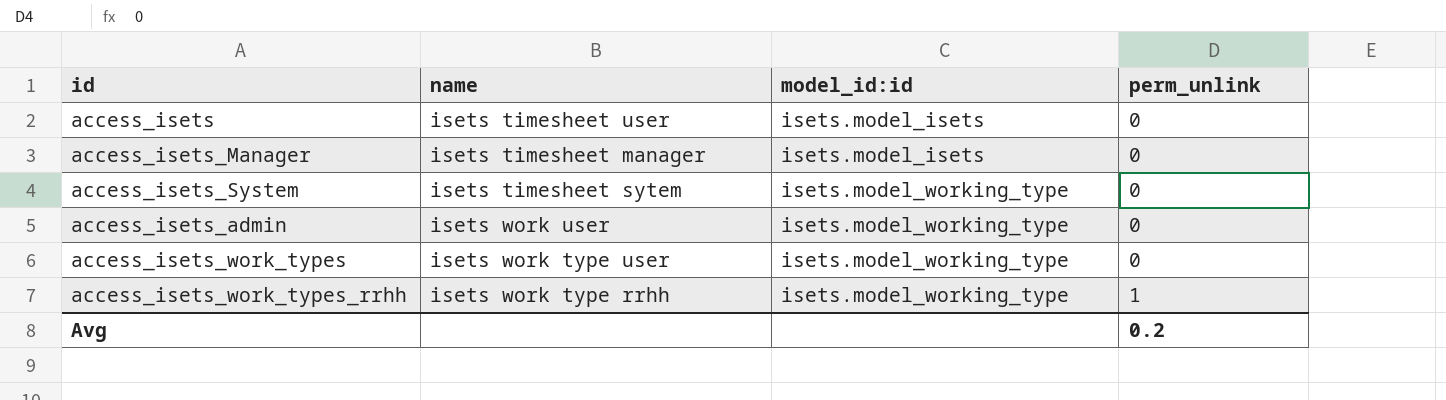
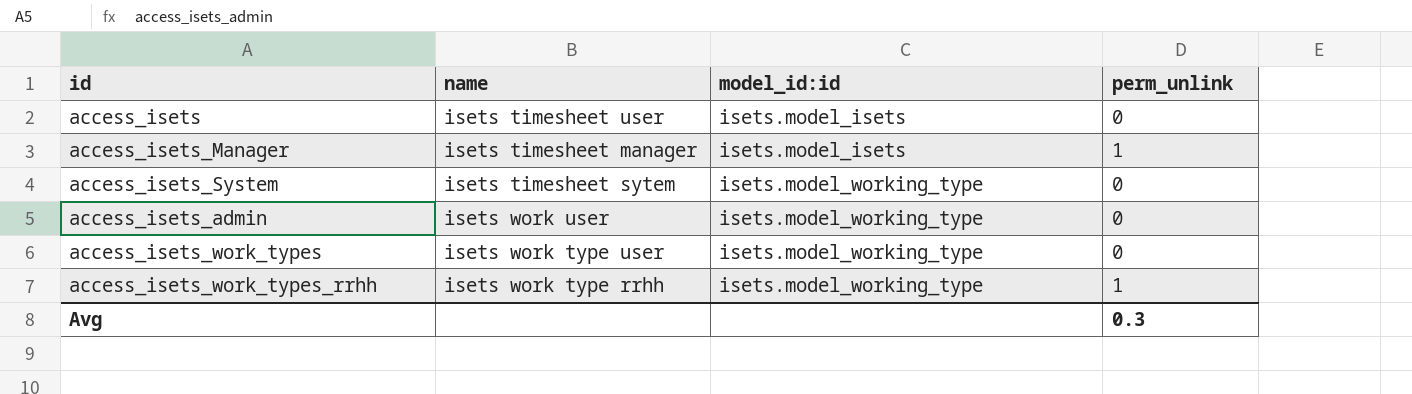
access_isets_Manager | perm_unlink: 0 -> 1
Avg | perm_unlink: 0.2 -> 0.3

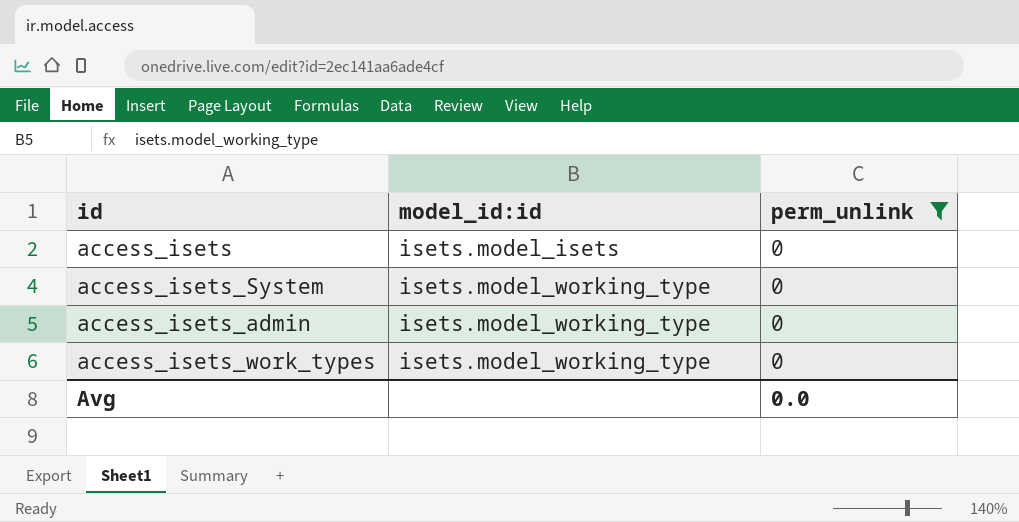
filter: none -> perm_unlink = 0
column name | position: 2 -> none
Avg | perm_unlink: 0.3 -> 0.0

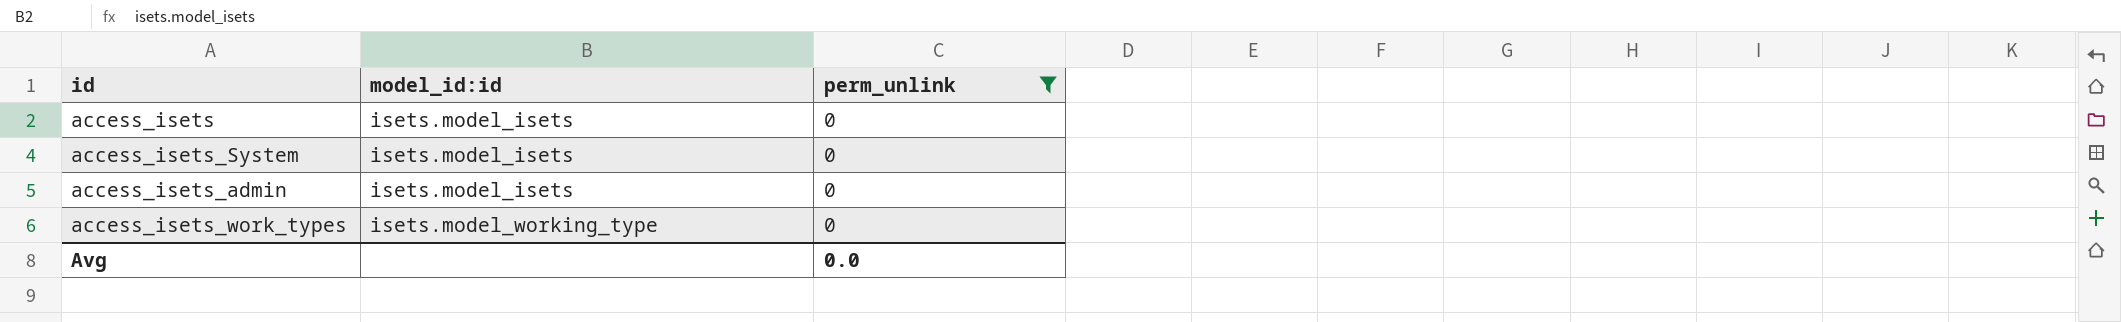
access_isets_System | model_id:id: isets.model_working_type -> isets.model_isets
access_isets_admin | model_id:id: isets.model_working_type -> isets.model_isets

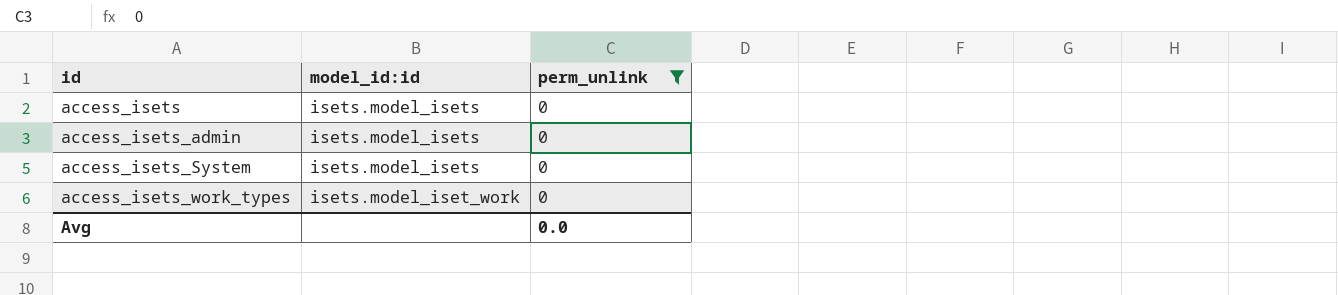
row order: model_id:id ascending -> id ascending
access_isets_work_types | model_id:id: isets.model_working_type -> isets.model_iset_work

